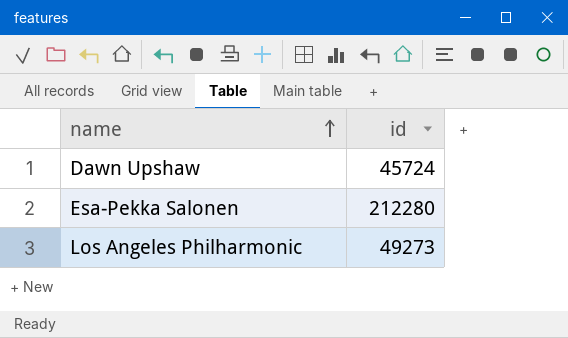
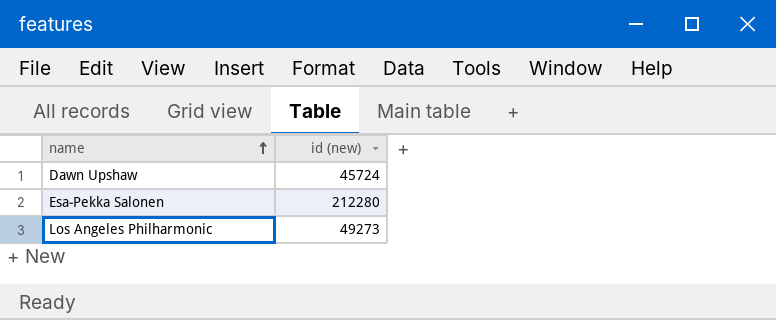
column name: id -> id (new)

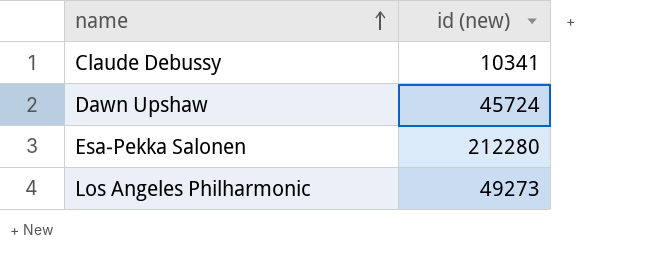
row Claude Debussy: none -> 10341

